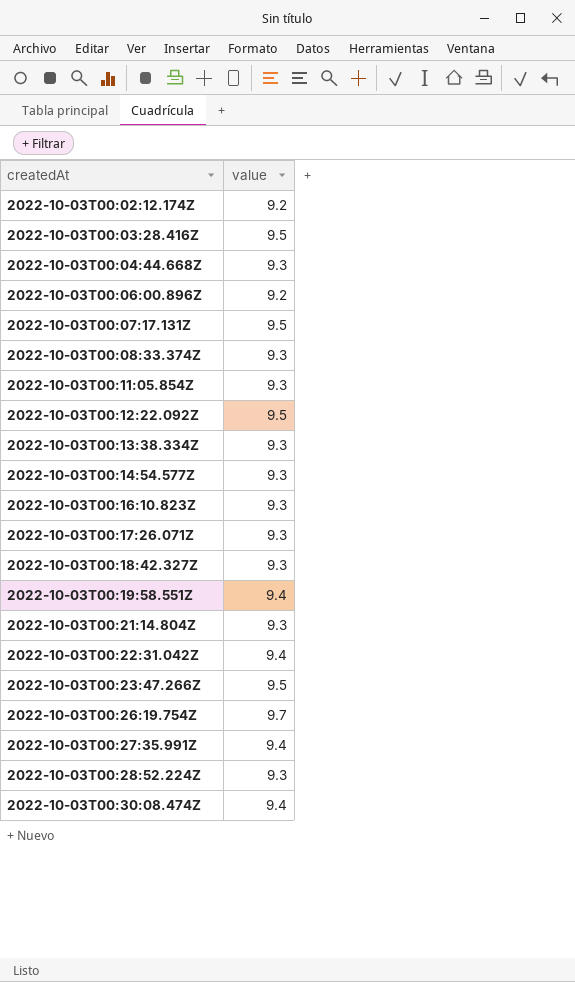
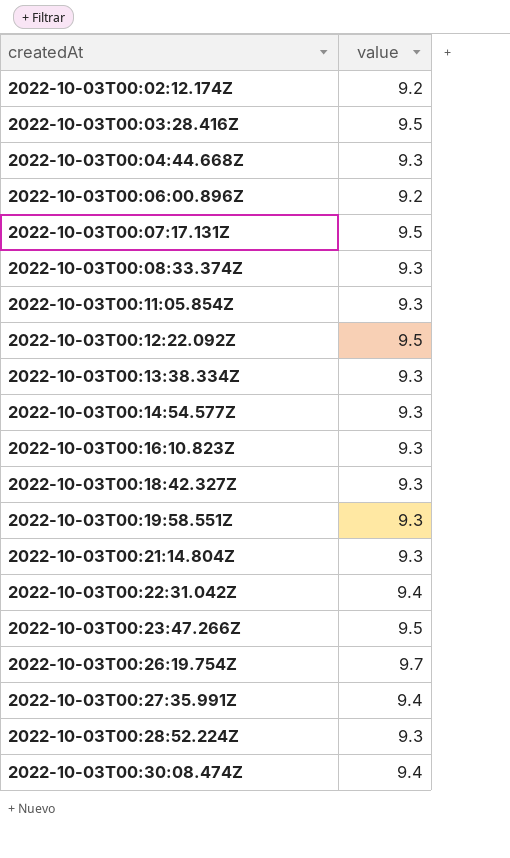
row 2022-10-03T00:17:26.071Z: 9.3 -> none
2022-10-03T00:19:58.551Z | value: 9.4 -> 9.3

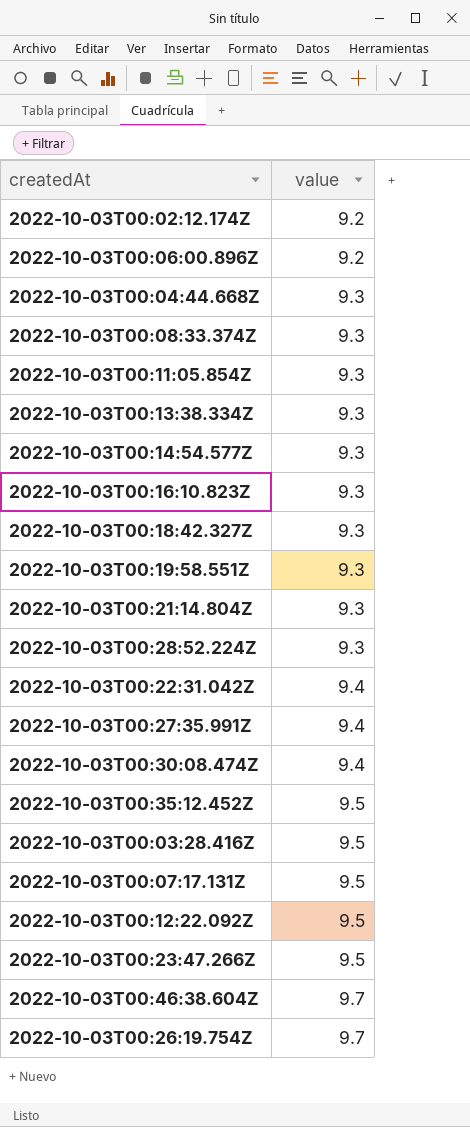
row order: createdAt ascending -> value ascending
row 2022-10-03T00:35:12.452Z: none -> 9.5
row 2022-10-03T00:46:38.604Z: none -> 9.7

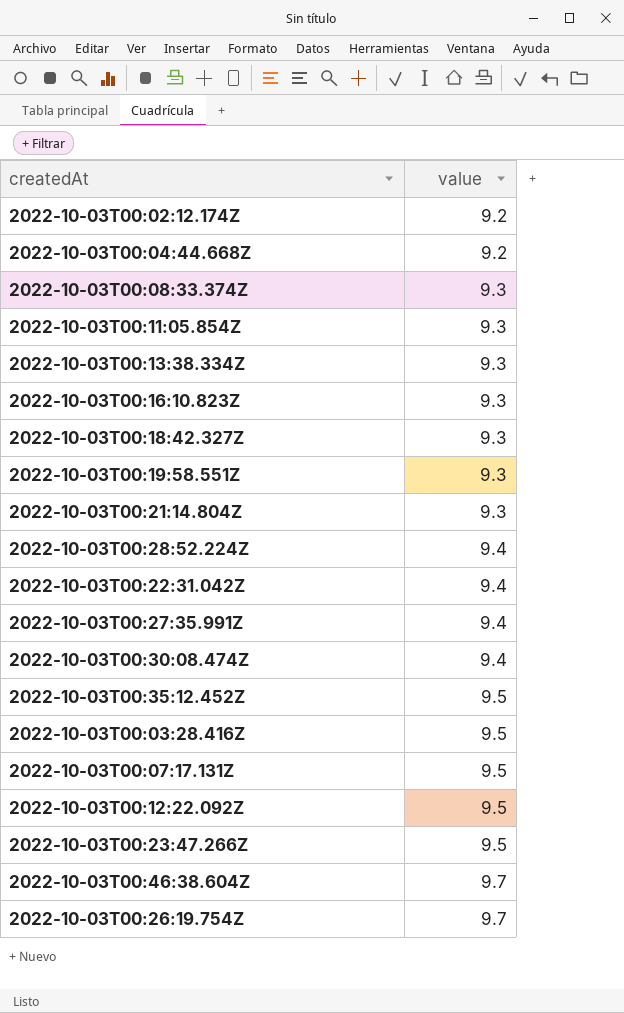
row 2022-10-03T00:06:00.896Z: 9.2 -> none
row 2022-10-03T00:14:54.577Z: 9.3 -> none
2022-10-03T00:04:44.668Z | value: 9.3 -> 9.2
2022-10-03T00:28:52.224Z | value: 9.3 -> 9.4

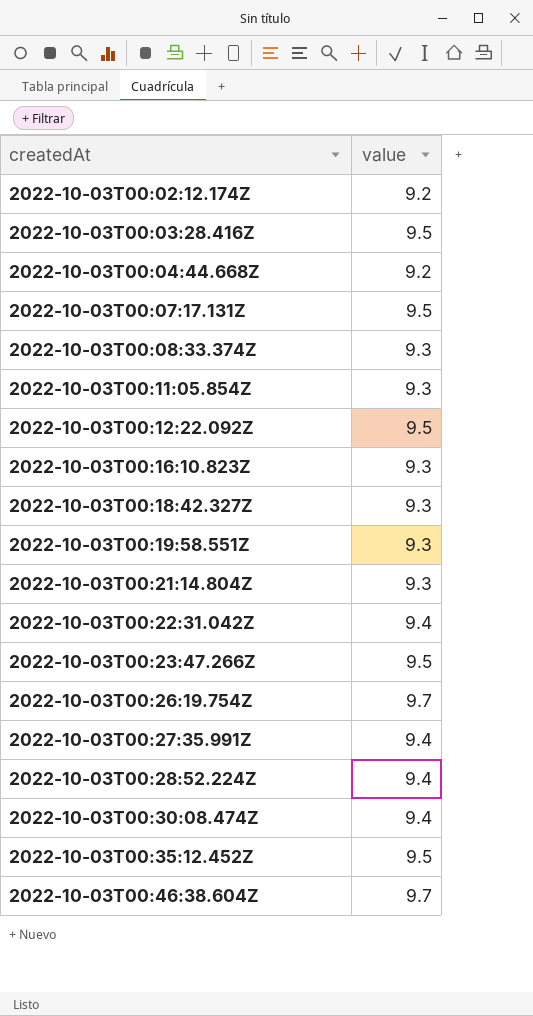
row order: value ascending -> createdAt ascending
row 2022-10-03T00:13:38.334Z: 9.3 -> none

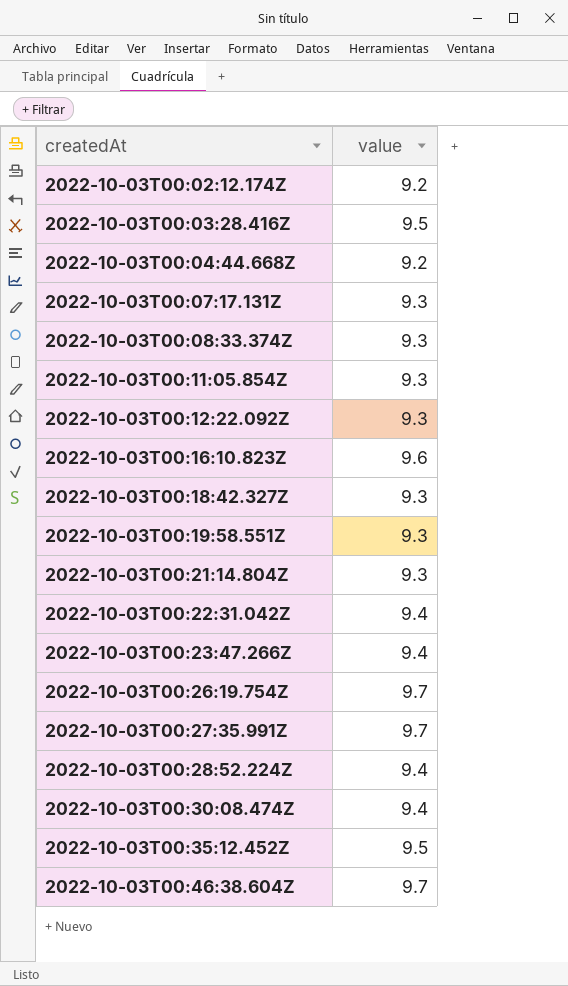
2022-10-03T00:07:17.131Z | value: 9.5 -> 9.3
2022-10-03T00:12:22.092Z | value: 9.5 -> 9.3
2022-10-03T00:16:10.823Z | value: 9.3 -> 9.6
2022-10-03T00:23:47.266Z | value: 9.5 -> 9.4
2022-10-03T00:27:35.991Z | value: 9.4 -> 9.7

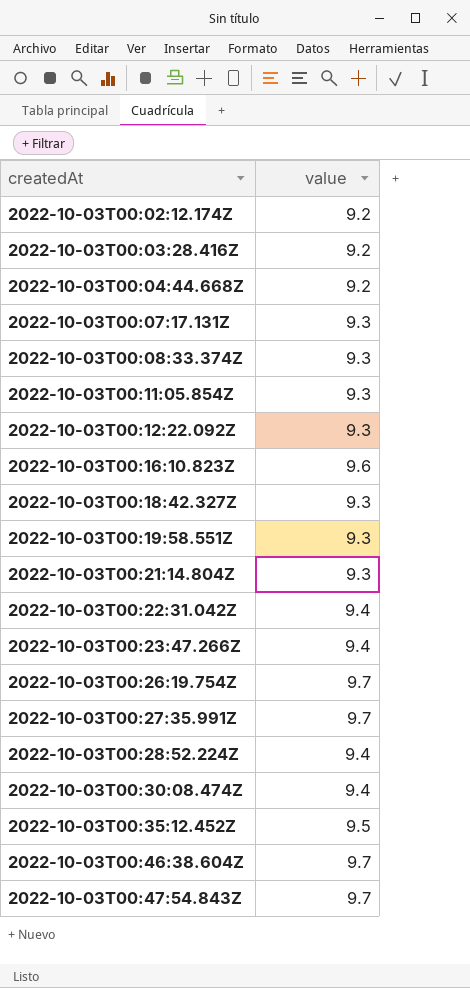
2022-10-03T00:03:28.416Z | value: 9.5 -> 9.2
row 2022-10-03T00:47:54.843Z: none -> 9.7

